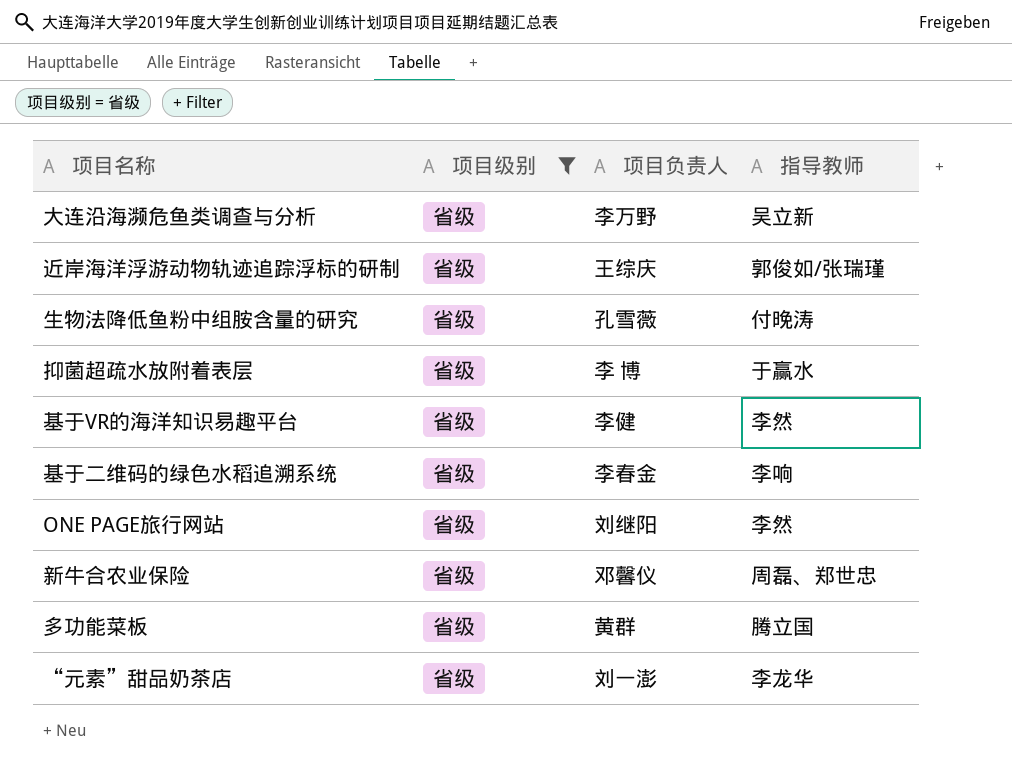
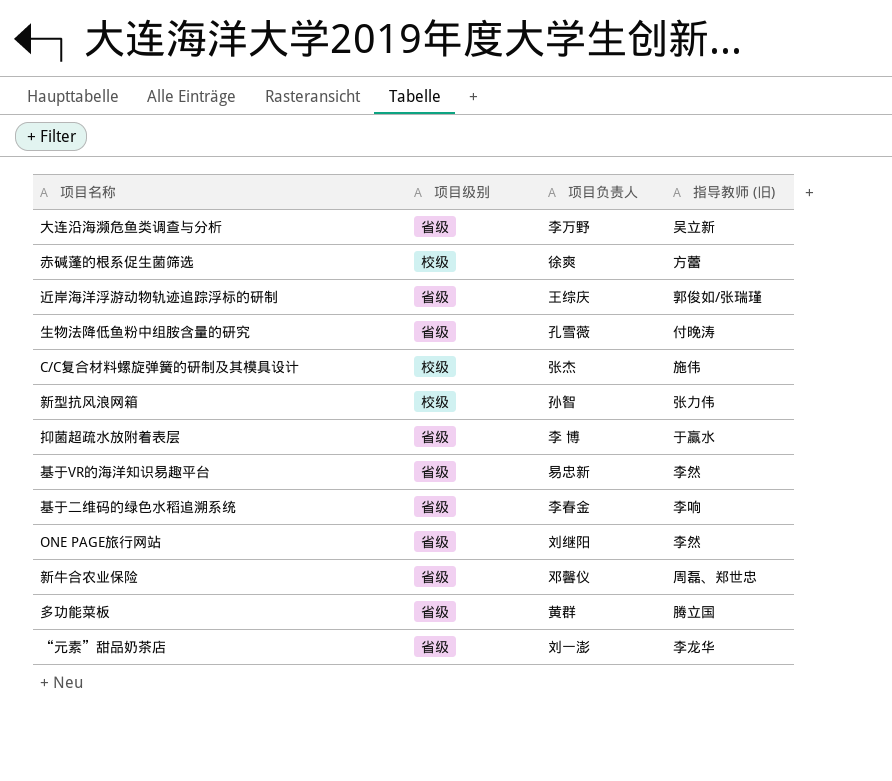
filter: 项目级别 = 省级 -> none
column name: 指导教师 -> 指导教师 (旧)
基于VR的海洋知识易趣平台 | 项目负责人: 李健 -> 易忠新

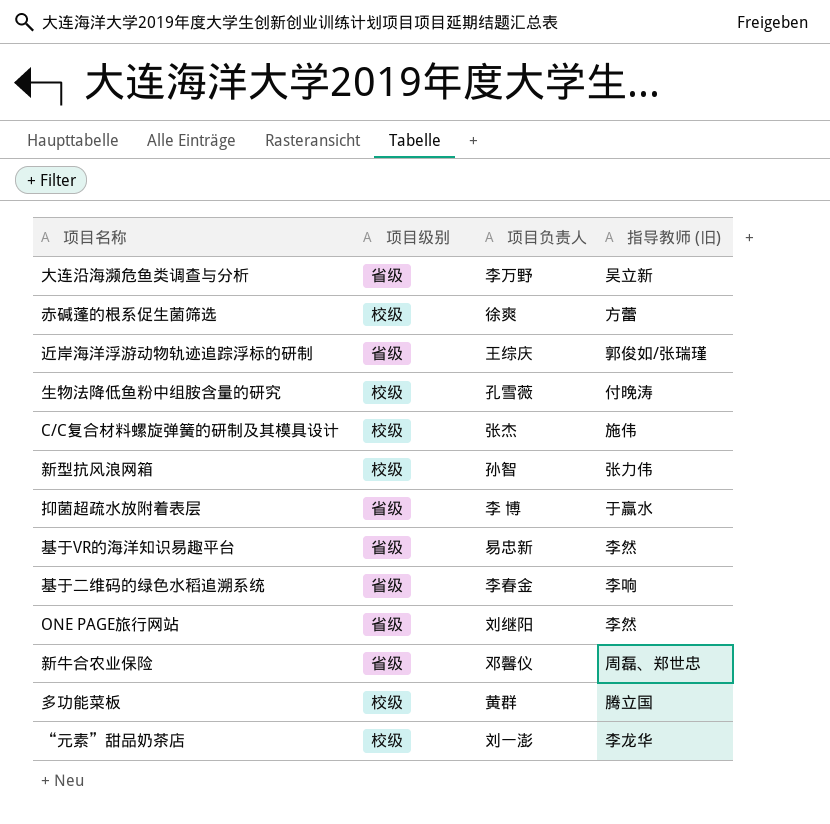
生物法降低鱼粉中组胺含量的研究 | 项目级别: 省级 -> 校级
多功能菜板 | 项目级别: 省级 -> 校级
“元素”甜品奶茶店 | 项目级别: 省级 -> 校级

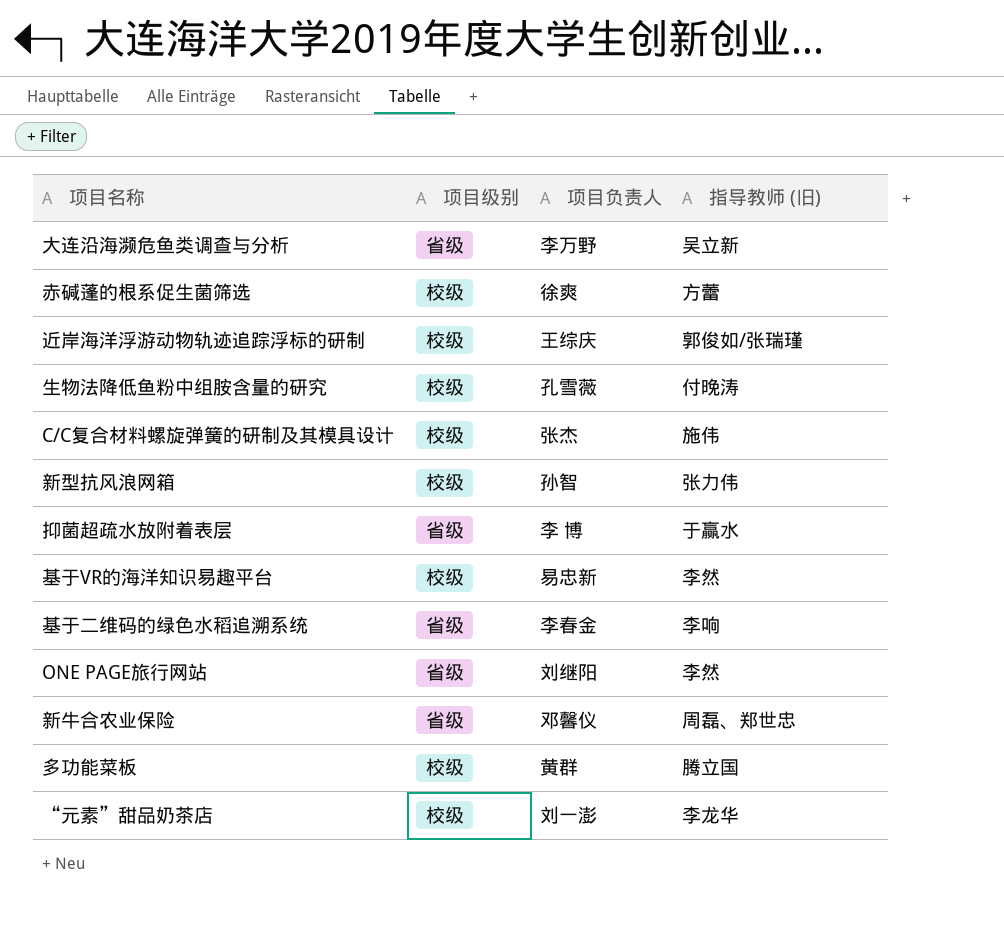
近岸海洋浮游动物轨迹追踪浮标的研制 | 项目级别: 省级 -> 校级
基于VR的海洋知识易趣平台 | 项目级别: 省级 -> 校级

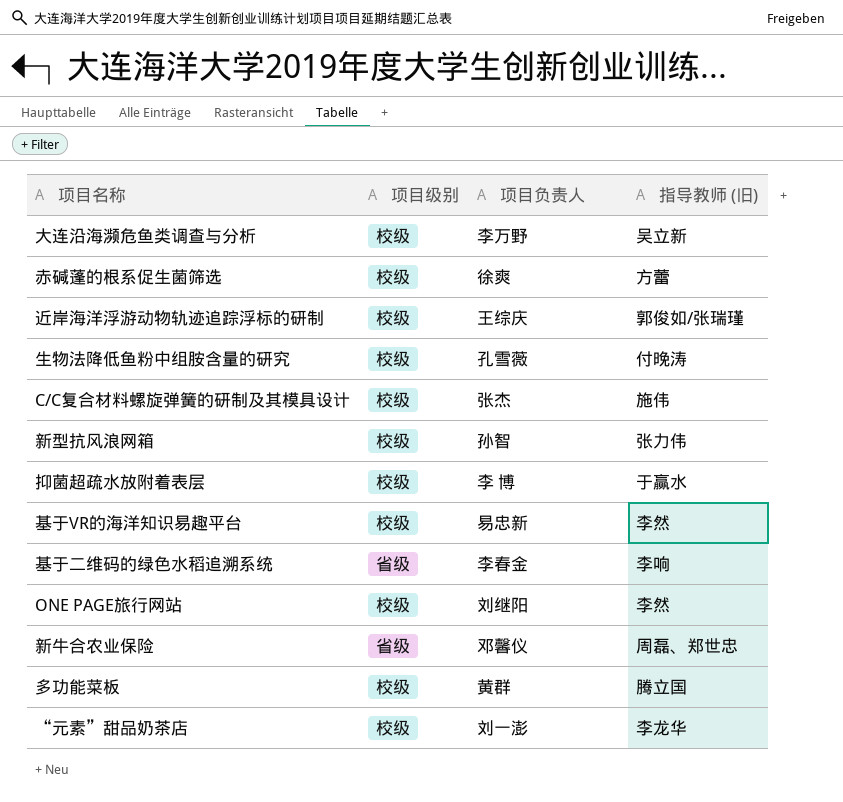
大连沿海濒危鱼类调查与分析 | 项目级别: 省级 -> 校级
抑菌超疏水放附着表层 | 项目级别: 省级 -> 校级
ONE PAGE旅行网站 | 项目级别: 省级 -> 校级

